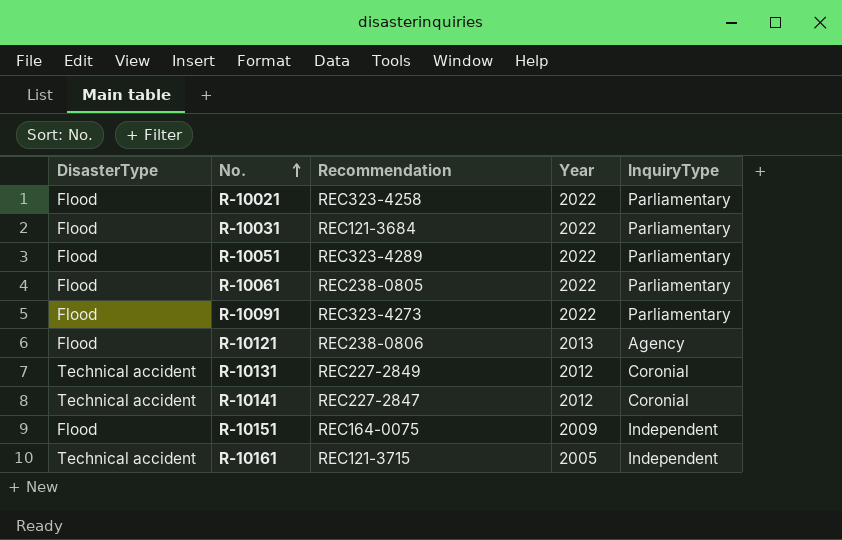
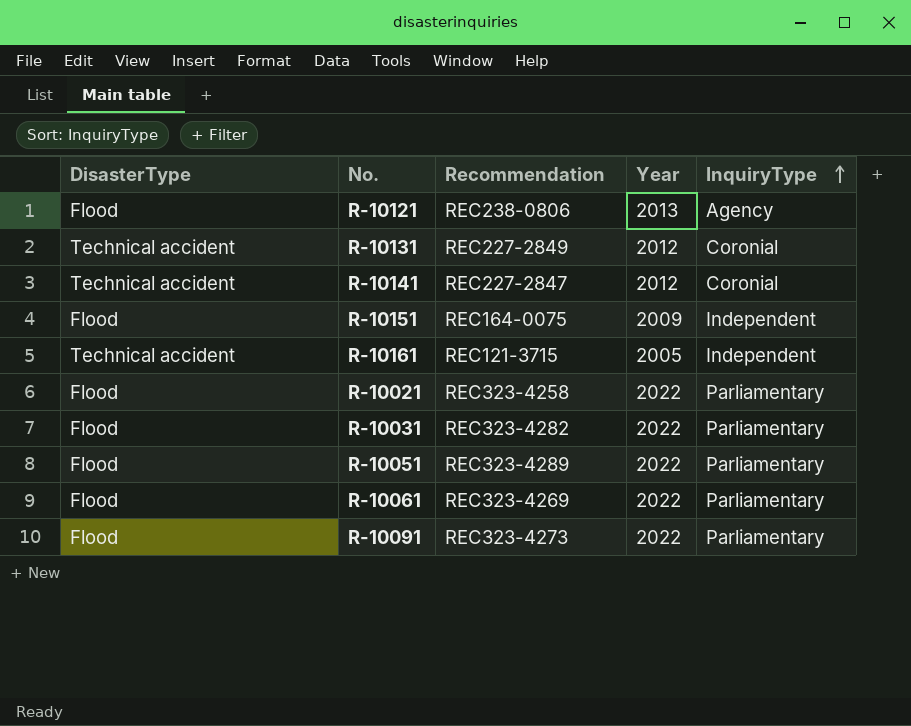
row order: No. ascending -> InquiryType ascending
R-10031 | Recommendation: REC121-3684 -> REC323-4282
R-10061 | Recommendation: REC238-0805 -> REC323-4269

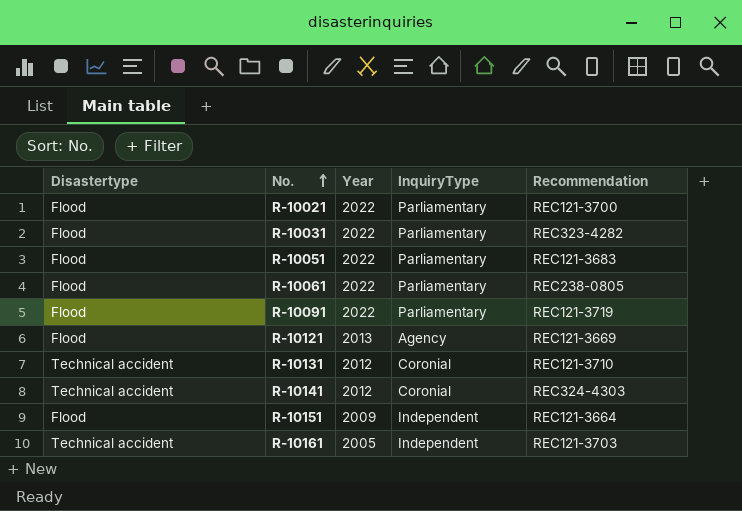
row order: InquiryType ascending -> No. ascending
column name: DisasterType -> Disastertype
column Recommendation | position: 3 -> 5
R-10021 | Recommendation: REC323-4258 -> REC121-3700
R-10051 | Recommendation: REC323-4289 -> REC121-3683
R-10061 | Recommendation: REC323-4269 -> REC238-0805
R-10091 | Recommendation: REC323-4273 -> REC121-3719
R-10121 | Recommendation: REC238-0806 -> REC121-3669
R-10131 | Recommendation: REC227-2849 -> REC121-3710
R-10141 | Recommendation: REC227-2847 -> REC324-4303
R-10151 | Recommendation: REC164-0075 -> REC121-3664
R-10161 | Recommendation: REC121-3715 -> REC121-3703

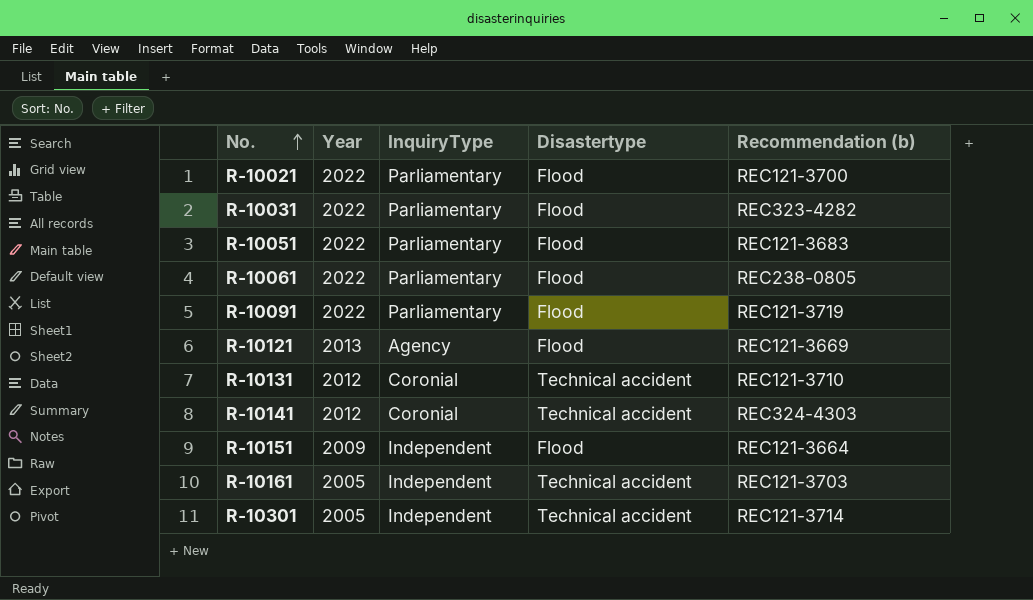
column Disastertype | position: 1 -> 4
column name: Recommendation -> Recommendation (b)
row R-10301: none -> 2005 | Independent | Technical accident | REC121-3714

